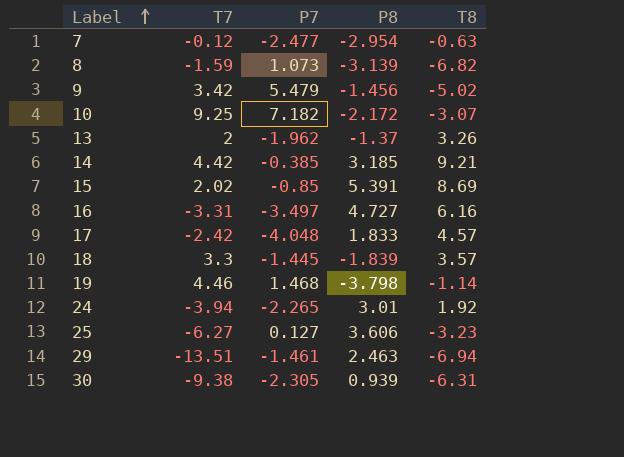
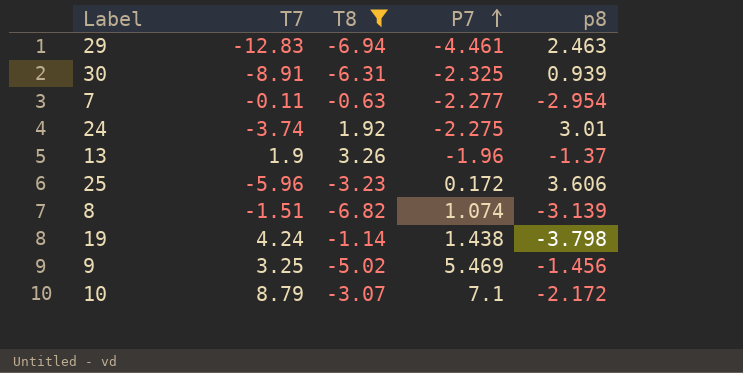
filter: none -> T8 <= 3.26
row order: Label ascending -> P7 ascending
column T8 | position: 5 -> 3
column name: P8 -> p8
29 | T7: -13.51 -> -12.83
29 | P7: -1.461 -> -4.461
30 | T7: -9.38 -> -8.91
30 | P7: -2.305 -> -2.325
7 | T7: -0.12 -> -0.11
7 | P7: -2.477 -> -2.277
24 | T7: -3.94 -> -3.74
24 | P7: -2.265 -> -2.275
13 | T7: 2 -> 1.9
13 | P7: -1.962 -> -1.96
25 | T7: -6.27 -> -5.96
25 | P7: 0.127 -> 0.172
8 | T7: -1.59 -> -1.51
8 | P7: 1.073 -> 1.074
19 | T7: 4.46 -> 4.24
19 | P7: 1.468 -> 1.438
9 | T7: 3.42 -> 3.25
9 | P7: 5.479 -> 5.469
10 | T7: 9.25 -> 8.79
10 | P7: 7.182 -> 7.1

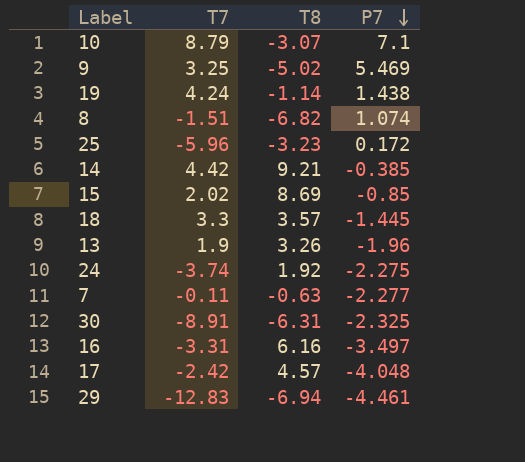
filter: T8 <= 3.26 -> none
row order: P7 ascending -> P7 descending
column p8 | position: 5 -> none

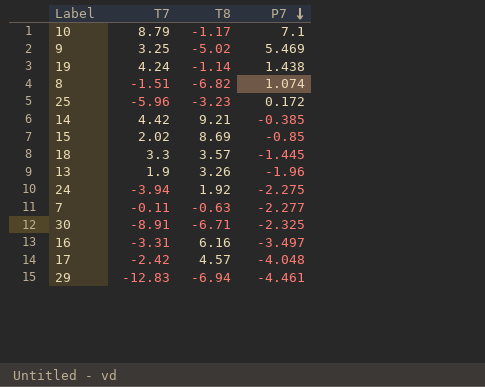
10 | T8: -3.07 -> -1.17
24 | T7: -3.74 -> -3.94
30 | T8: -6.31 -> -6.71

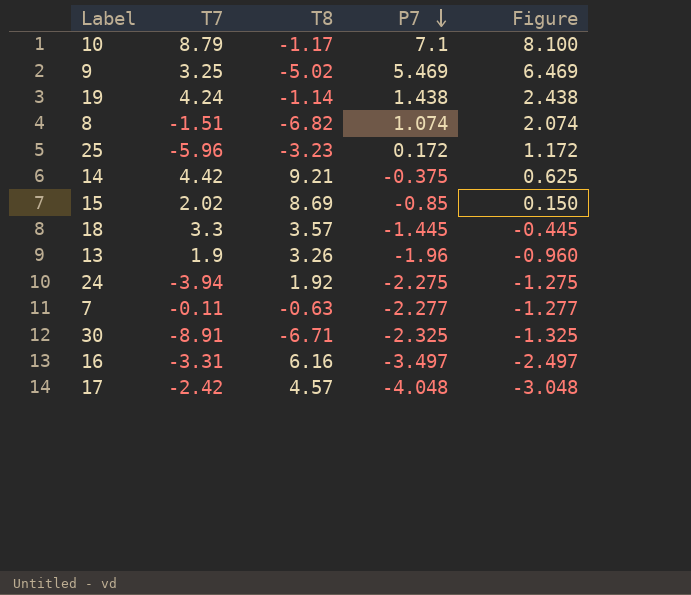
column Figure | formula: none -> [P7] + 1
row 29: -12.83 | -6.94 | -4.461 -> none
14 | P7: -0.385 -> -0.375

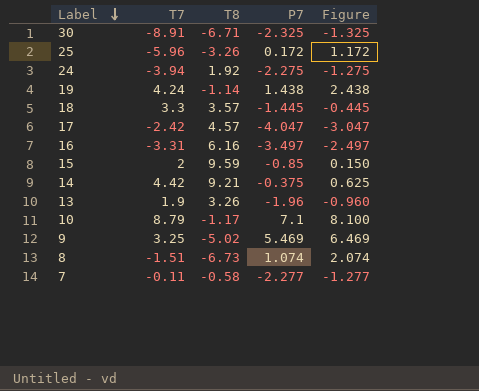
row order: P7 descending -> Label descending
25 | T8: -3.23 -> -3.26
17 | P7: -4.048 -> -4.047
17 | Figure: -3.048 -> -3.047
15 | T7: 2.02 -> 2
15 | T8: 8.69 -> 9.59
8 | T8: -6.82 -> -6.73
7 | T8: -0.63 -> -0.58

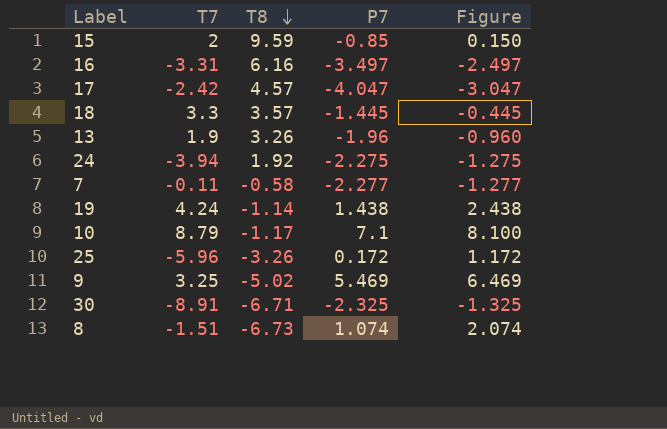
row order: Label descending -> T8 descending
row 14: 4.42 | 9.21 | -0.375 | 0.625 -> none

